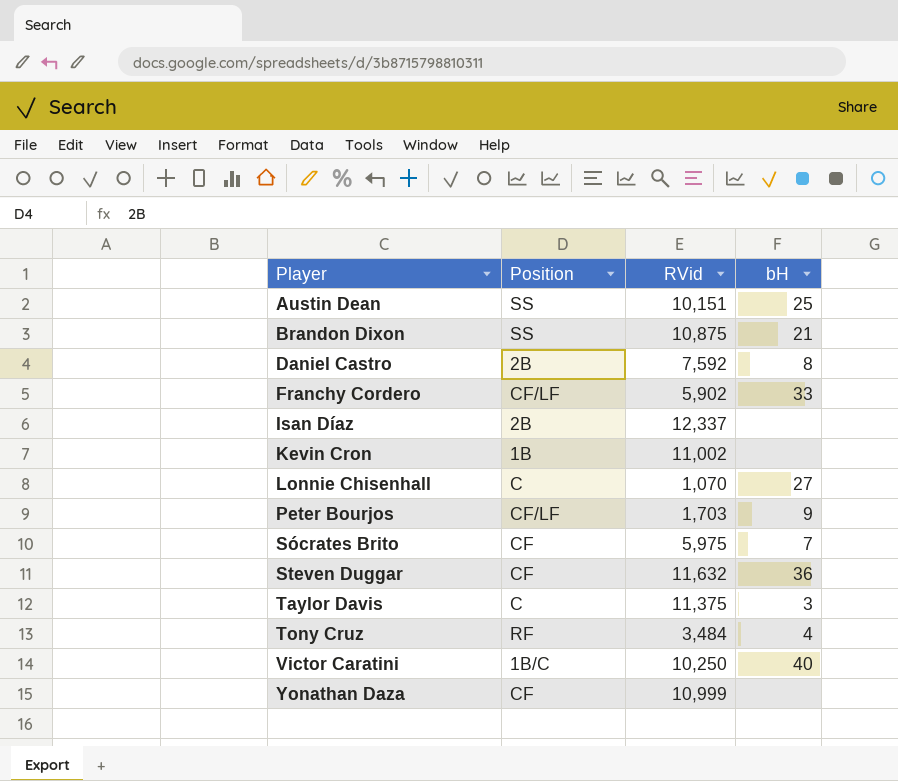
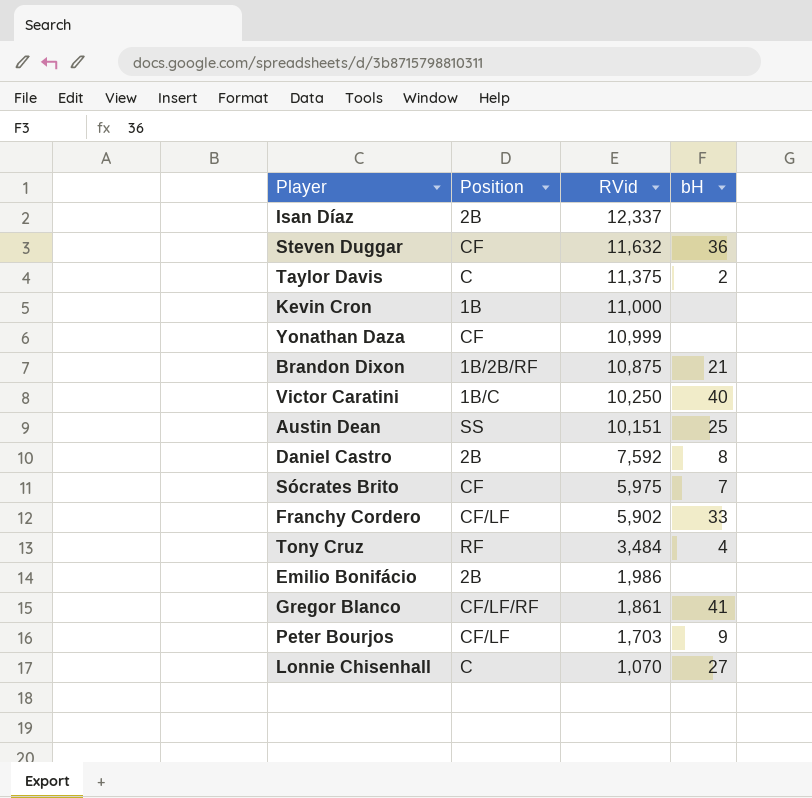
row order: Player ascending -> RVid descending
Taylor Davis | bH: 3 -> 2
Kevin Cron | RVid: 11,002 -> 11,000
Brandon Dixon | Position: SS -> 1B/2B/RF
row Emilio Bonifácio: none -> 2B | 1,986 | none
row Gregor Blanco: none -> CF/LF/RF | 1,861 | 41

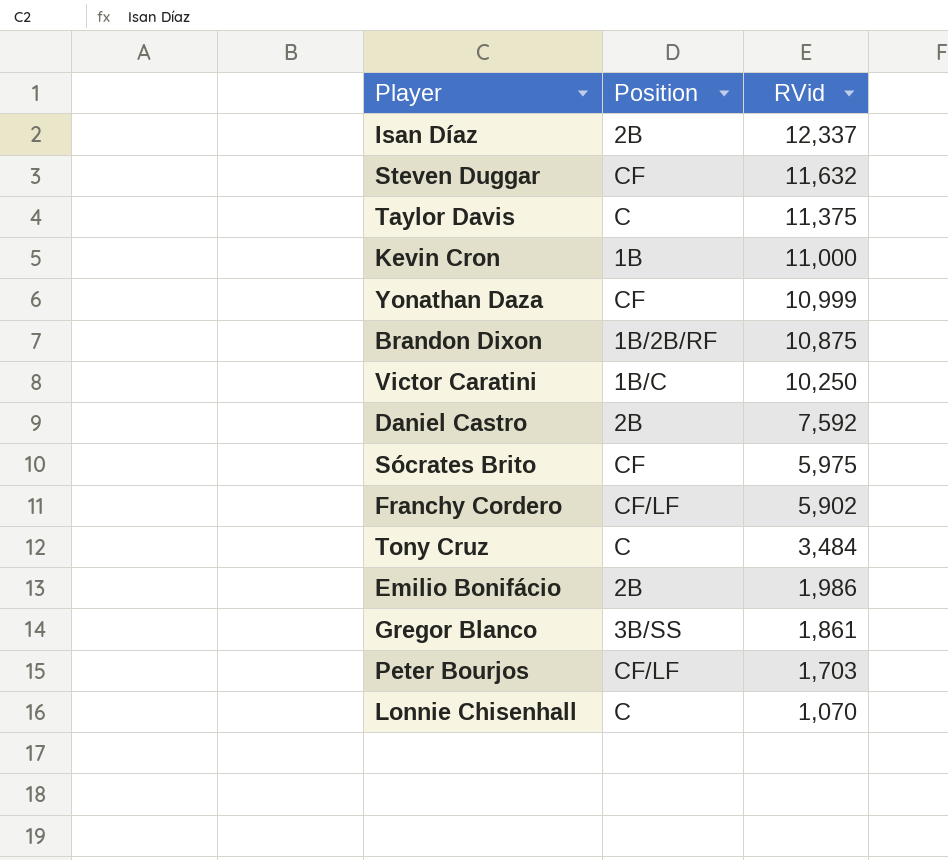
column bH | position: 4 -> none
row Austin Dean: SS | 10,151 | 25 -> none
Tony Cruz | Position: RF -> C
Gregor Blanco | Position: CF/LF/RF -> 3B/SS

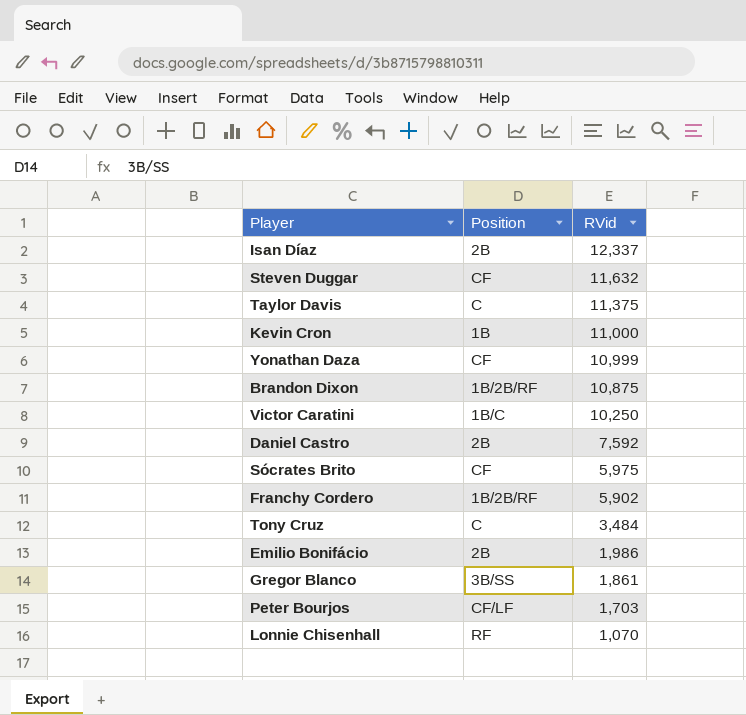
Franchy Cordero | Position: CF/LF -> 1B/2B/RF
Lonnie Chisenhall | Position: C -> RF

